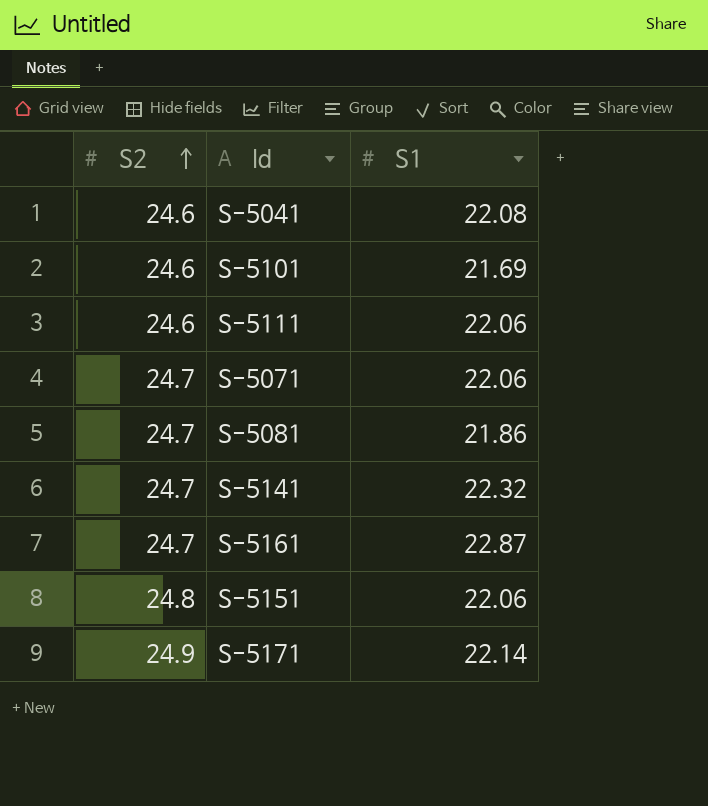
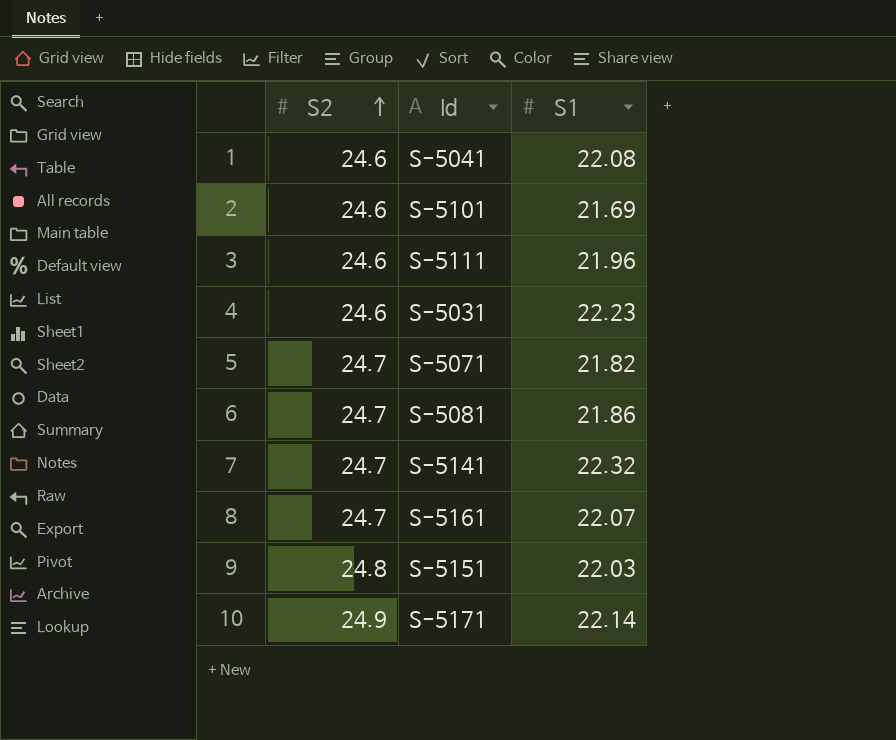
S-5111 | S1: 22.06 -> 21.96
row S-5031: none -> 24.6 | 22.23
S-5071 | S1: 22.06 -> 21.82
S-5161 | S1: 22.87 -> 22.07
S-5151 | S1: 22.06 -> 22.03

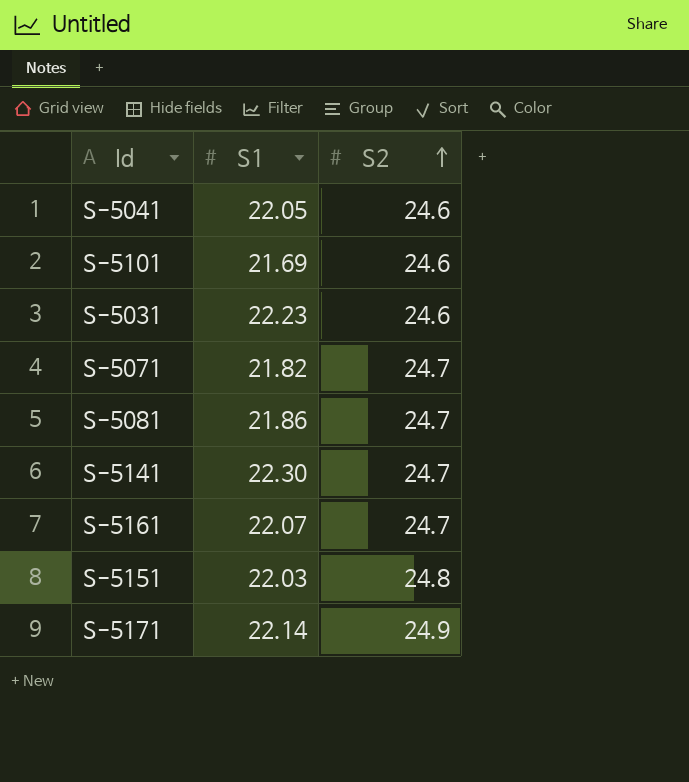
column S2 | position: 1 -> 3
row S-5111: 24.6 | 21.96 -> none
S-5041 | S1: 22.08 -> 22.05
S-5141 | S1: 22.32 -> 22.30

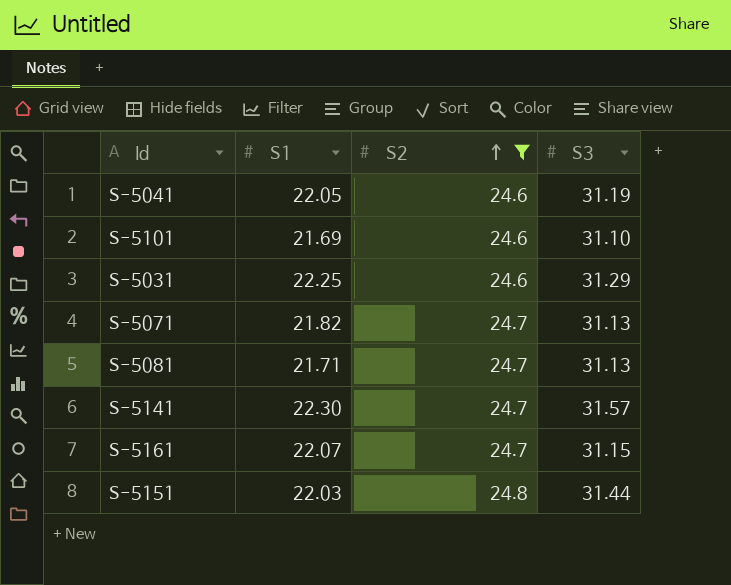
filter: none -> S2 != 24.9
column S3 | position: none -> 4
S-5031 | S1: 22.23 -> 22.25
S-5081 | S1: 21.86 -> 21.71

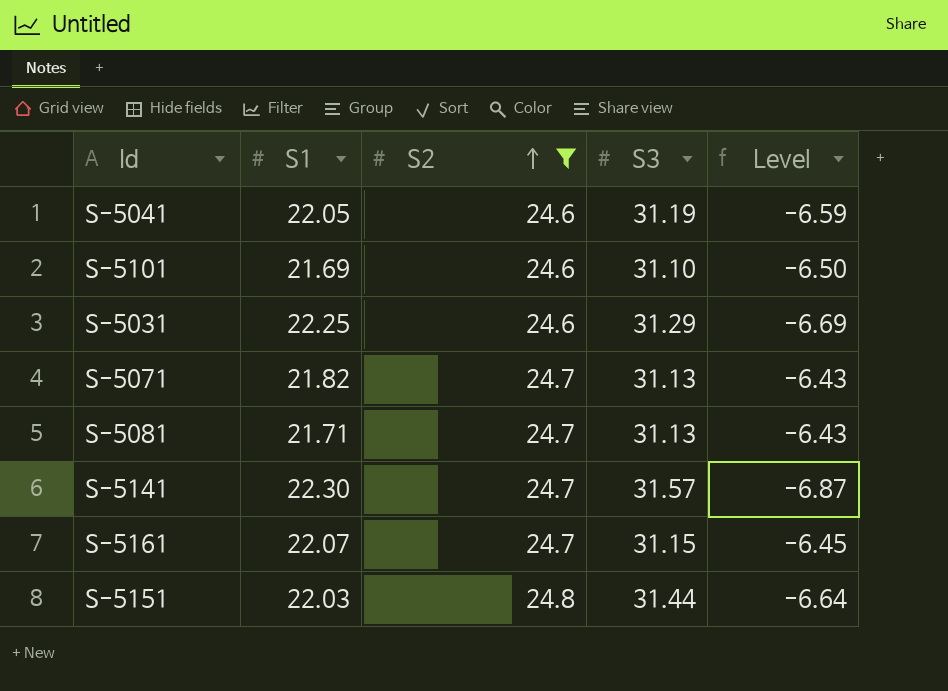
column Level | formula: none -> [S2] - [S3]

